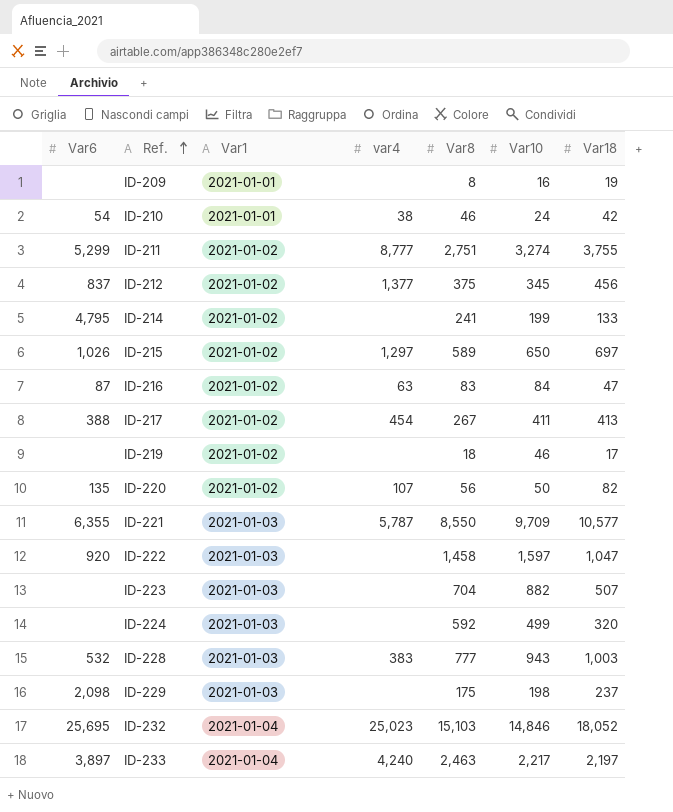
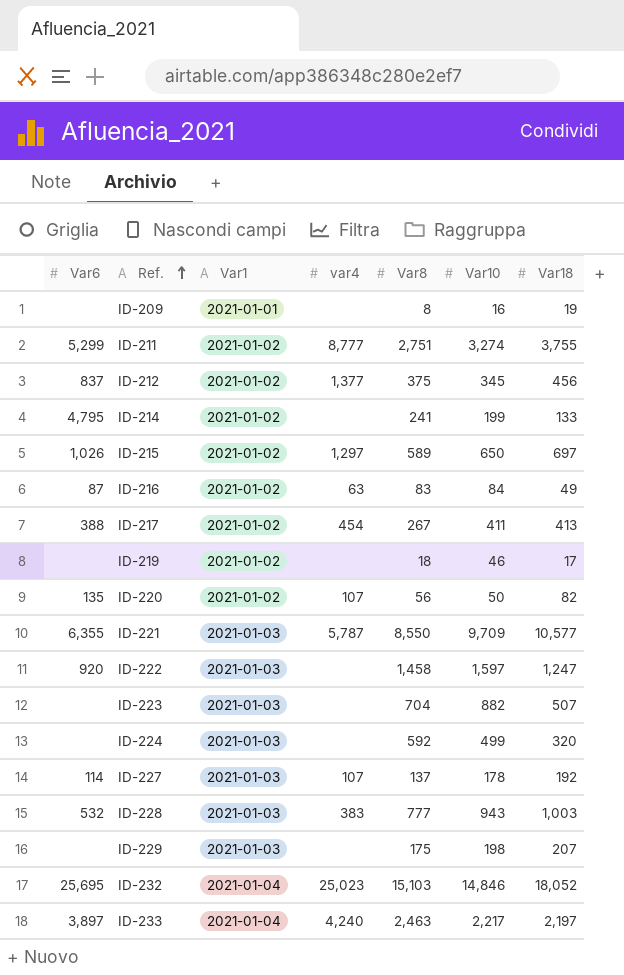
row ID-210: 54 | 2021-01-01 | 38 | 46 | 24 | 42 -> none
ID-216 | Var18: 47 -> 49
ID-222 | Var18: 1,047 -> 1,247
row ID-227: none -> 114 | 2021-01-03 | 107 | 137 | 178 | 192
ID-229 | Var6: 2,098 -> none
ID-229 | Var18: 237 -> 207

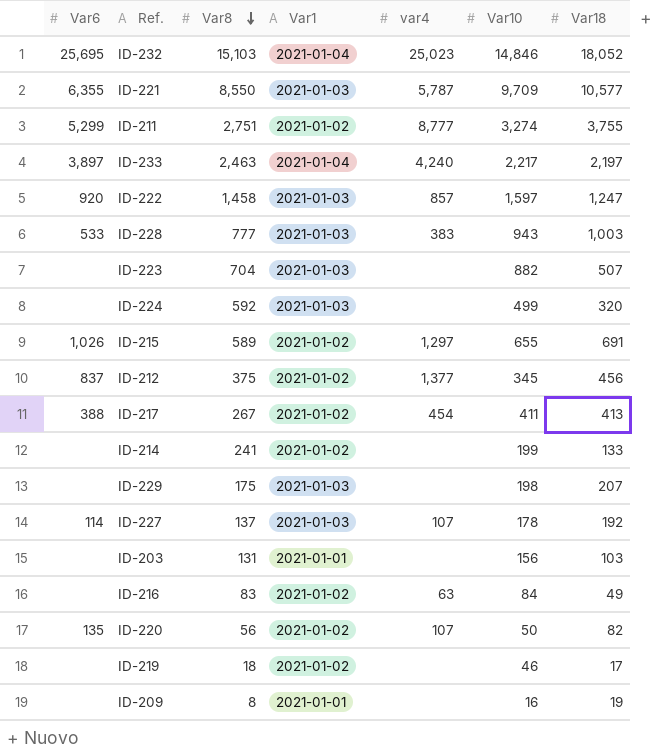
row order: Ref. ascending -> Var8 descending
column Var8 | position: 5 -> 3
ID-222 | var4: none -> 857
ID-228 | Var6: 532 -> 533
ID-215 | Var10: 650 -> 655
ID-215 | Var18: 697 -> 691
ID-214 | Var6: 4,795 -> none
row ID-203: none -> none | 131 | 2021-01-01 | none | 156 | 103
ID-216 | Var6: 87 -> none

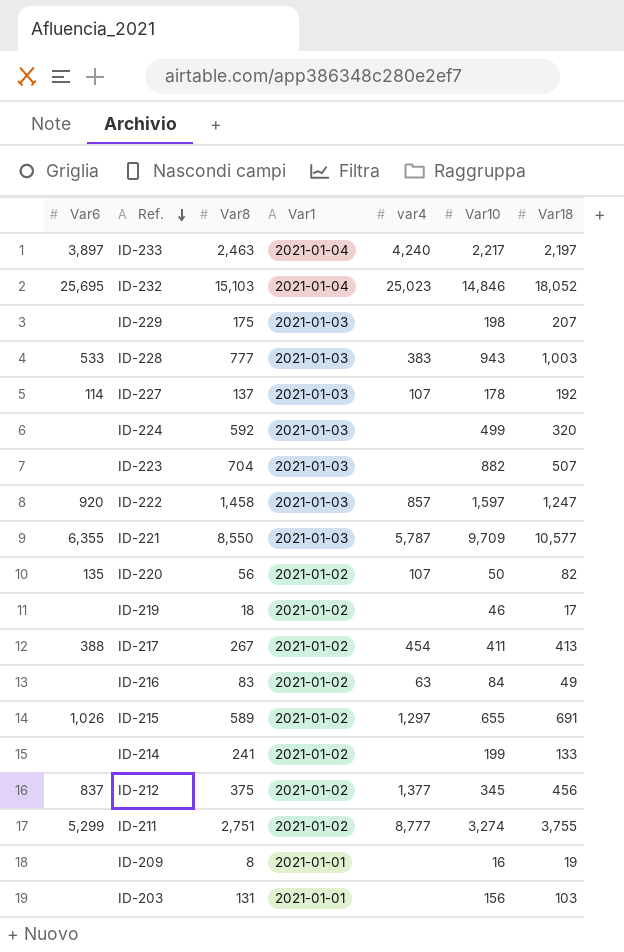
row order: Var8 descending -> Ref. descending

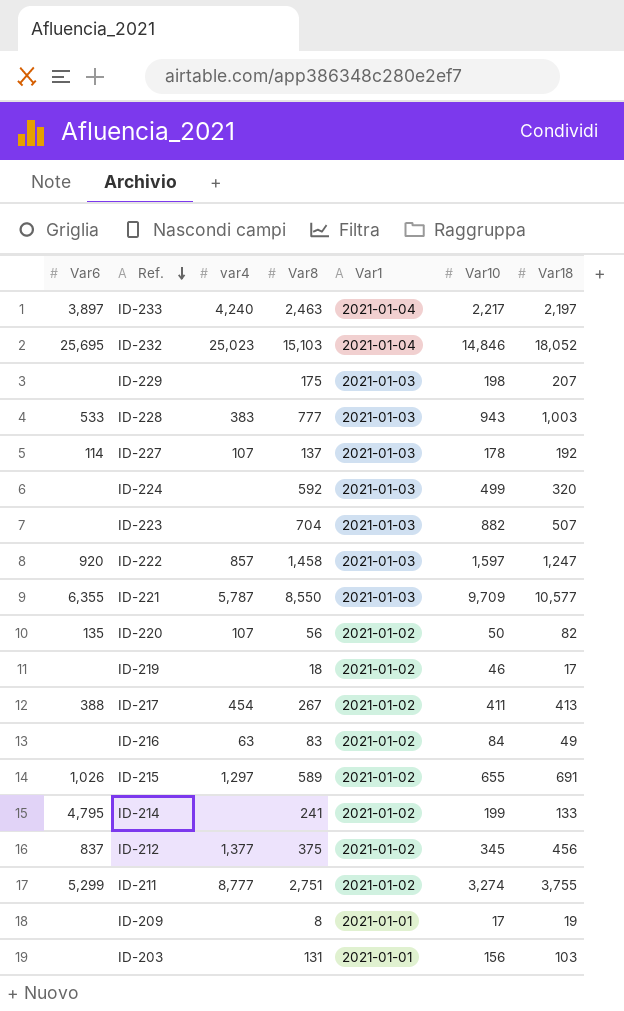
column var4 | position: 5 -> 3
ID-214 | Var6: none -> 4,795
ID-209 | Var10: 16 -> 17

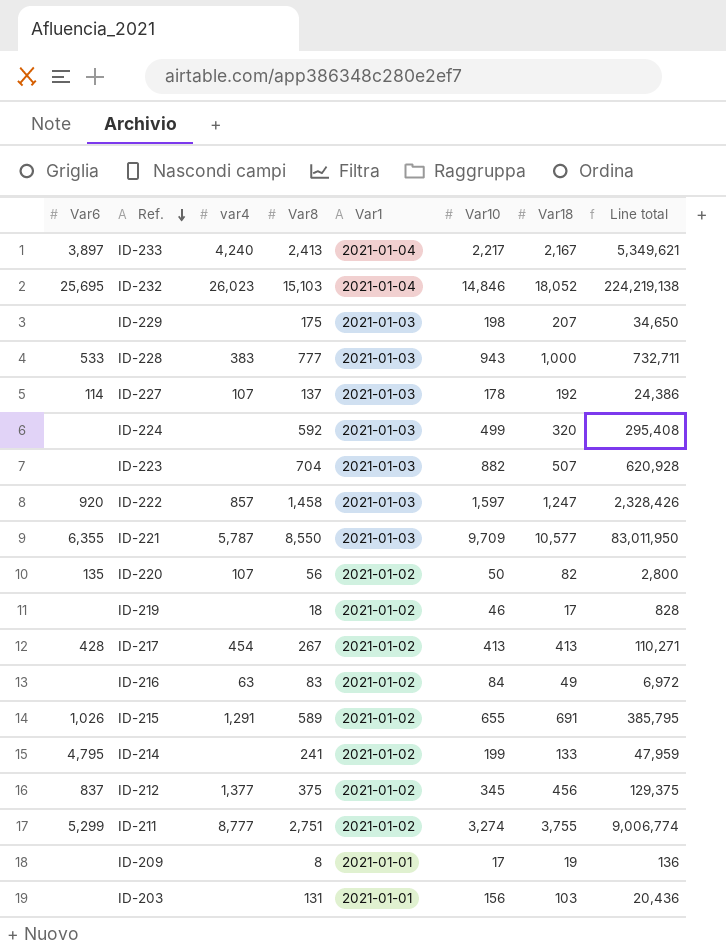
column Line total | formula: none -> [Var8] * [Var10]
ID-233 | Var8: 2,463 -> 2,413
ID-233 | Var18: 2,197 -> 2,167
ID-232 | var4: 25,023 -> 26,023
ID-228 | Var18: 1,003 -> 1,000
ID-217 | Var6: 388 -> 428
ID-217 | Var10: 411 -> 413
ID-215 | var4: 1,297 -> 1,291

